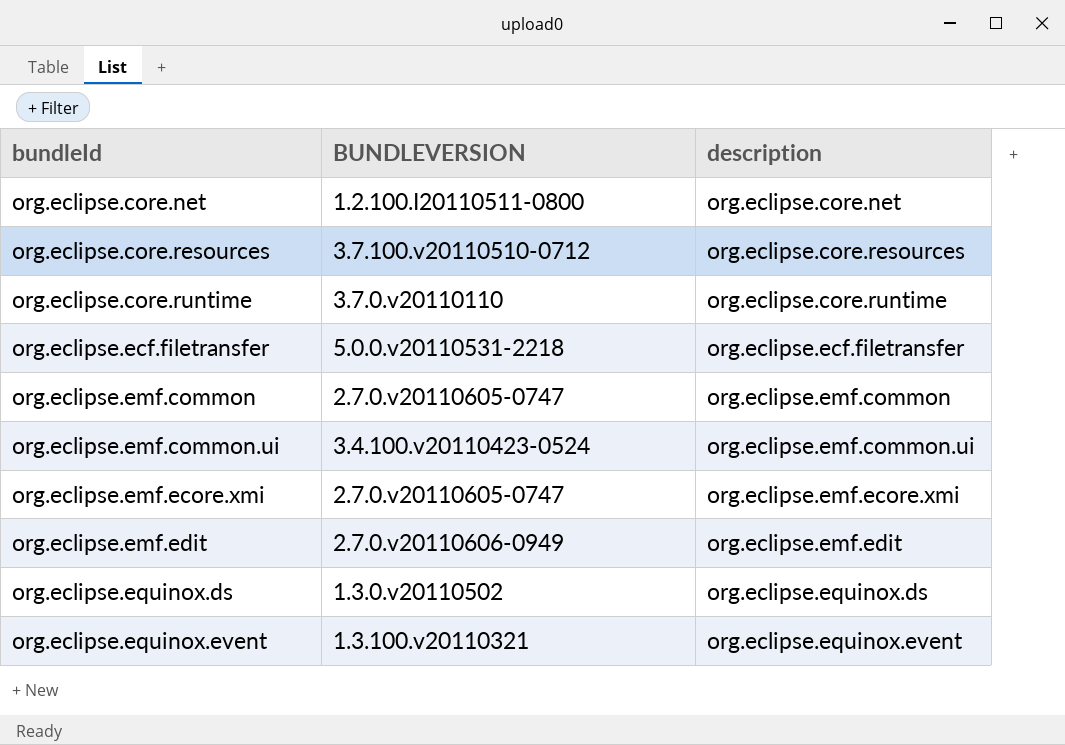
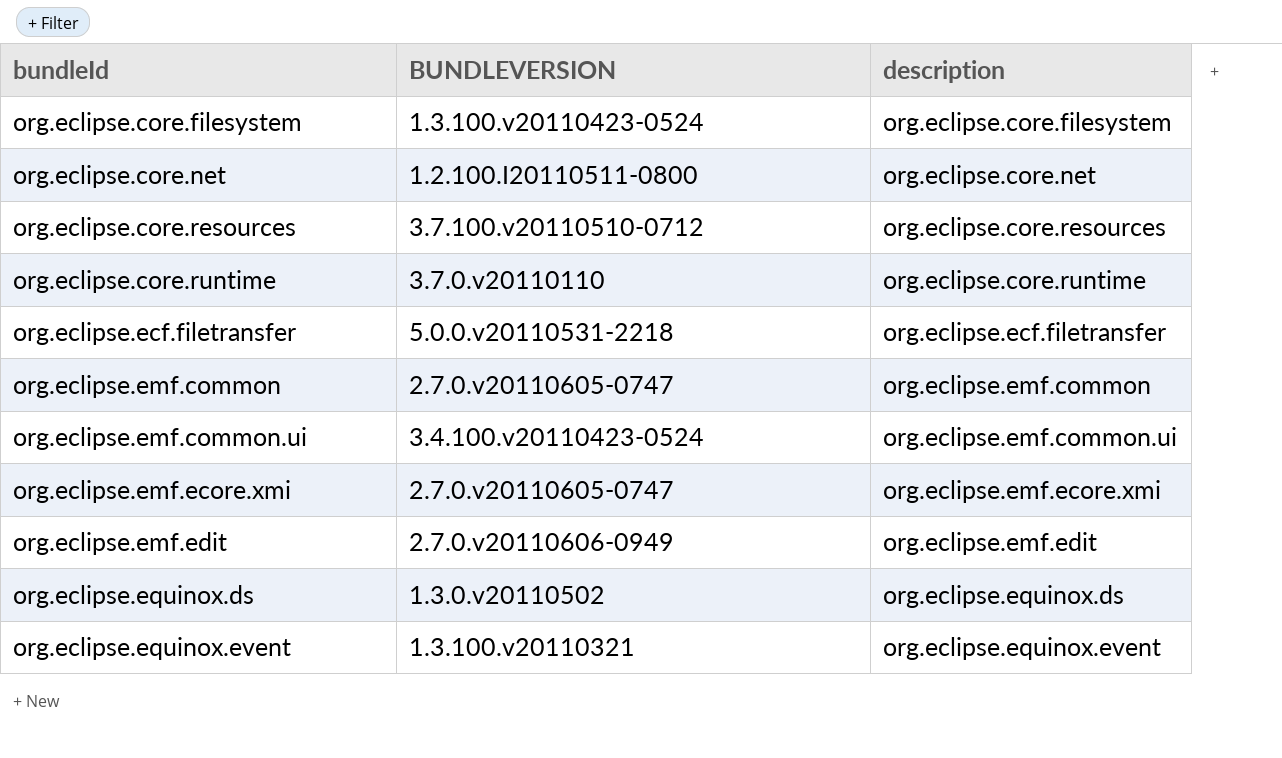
row org.eclipse.core.filesystem: none -> 1.3.100.v20110423-0524 | org.eclipse.core.filesystem

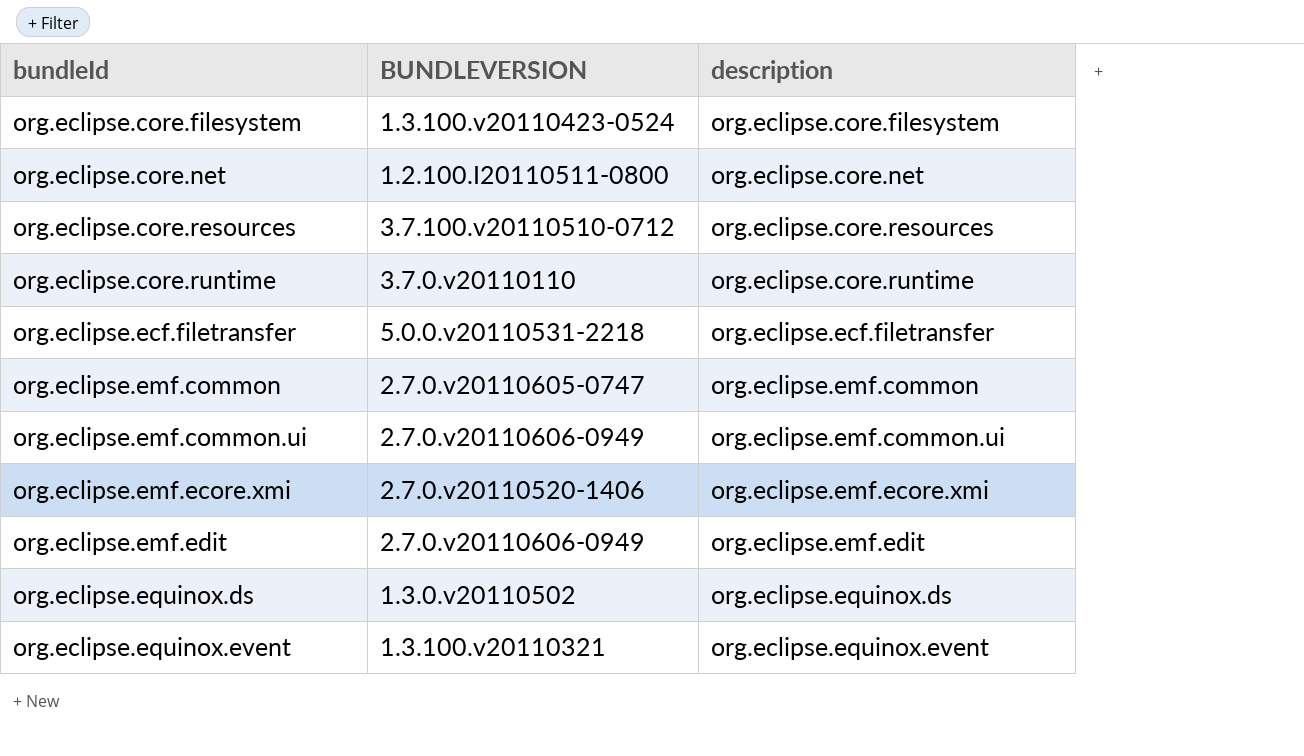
org.eclipse.emf.common.ui | BUNDLEVERSION: 3.4.100.v20110423-0524 -> 2.7.0.v20110606-0949
org.eclipse.emf.ecore.xmi | BUNDLEVERSION: 2.7.0.v20110605-0747 -> 2.7.0.v20110520-1406

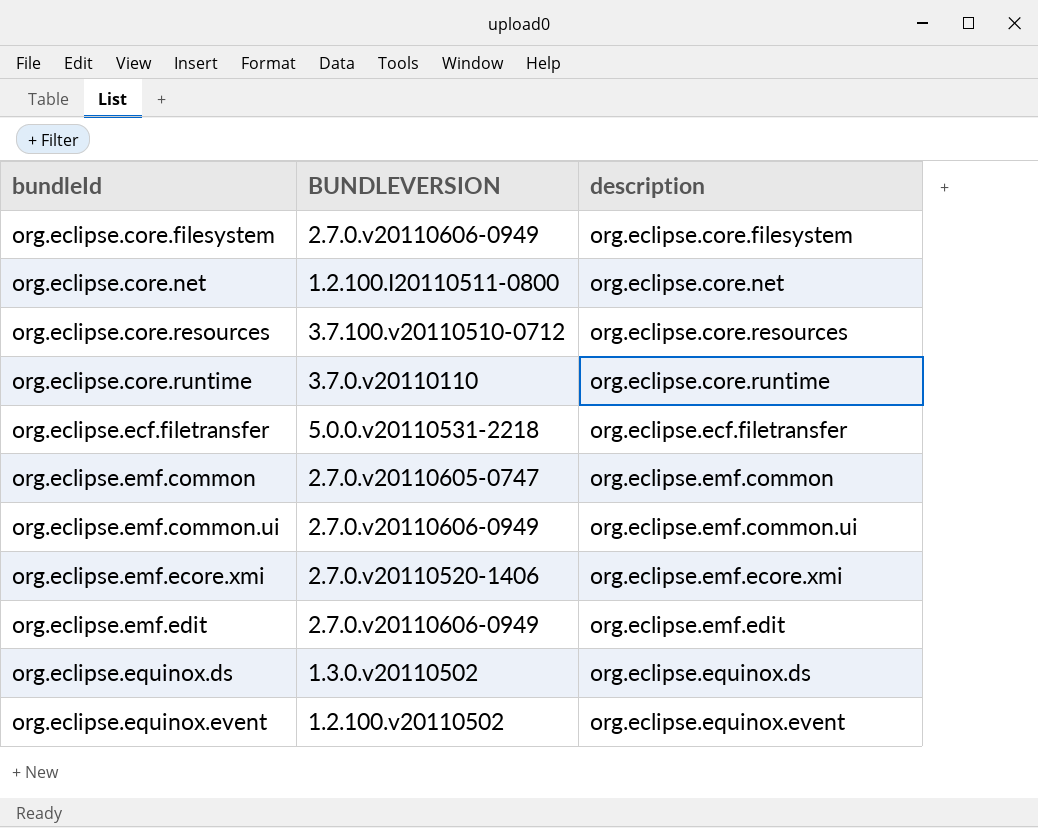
org.eclipse.core.filesystem | BUNDLEVERSION: 1.3.100.v20110423-0524 -> 2.7.0.v20110606-0949
org.eclipse.equinox.event | BUNDLEVERSION: 1.3.100.v20110321 -> 1.2.100.v20110502

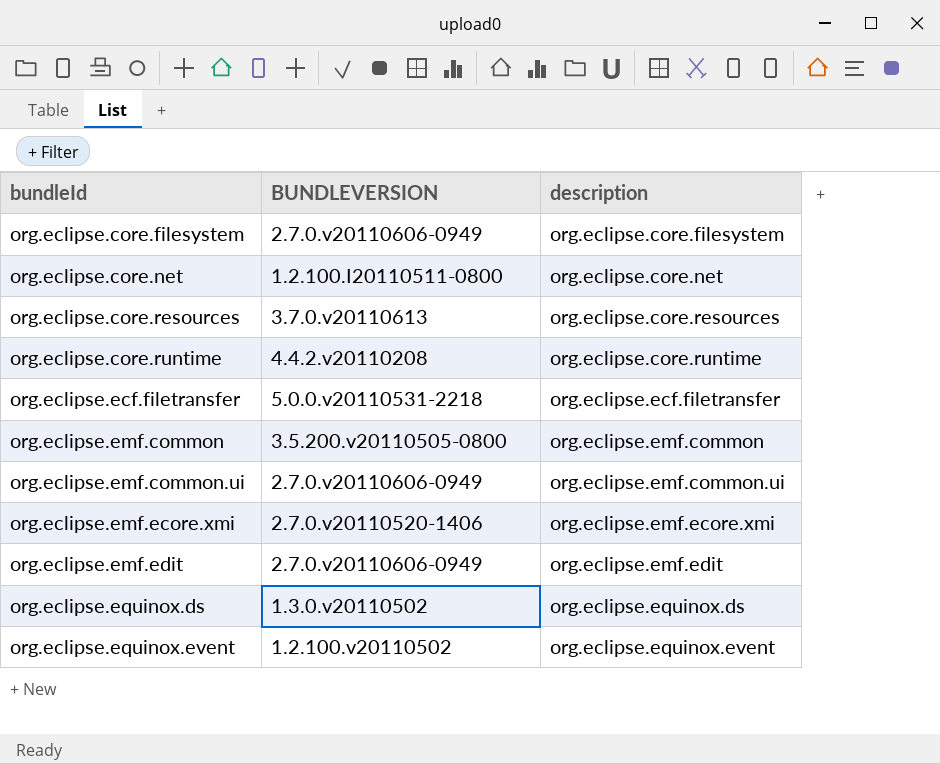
org.eclipse.core.resources | BUNDLEVERSION: 3.7.100.v20110510-0712 -> 3.7.0.v20110613
org.eclipse.core.runtime | BUNDLEVERSION: 3.7.0.v20110110 -> 4.4.2.v20110208
org.eclipse.emf.common | BUNDLEVERSION: 2.7.0.v20110605-0747 -> 3.5.200.v20110505-0800

